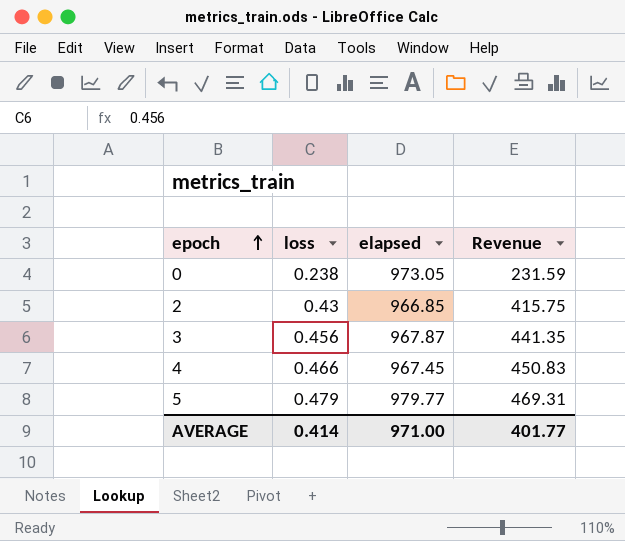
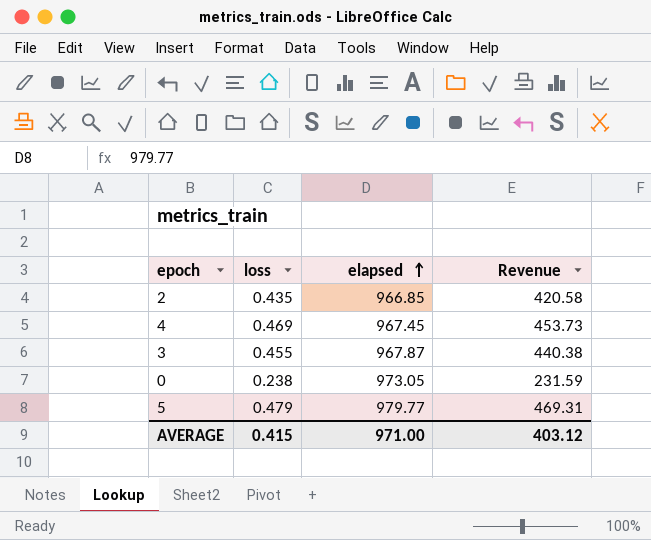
row order: epoch ascending -> elapsed ascending
2 | loss: 0.43 -> 0.435
2 | Revenue: 415.75 -> 420.58
4 | loss: 0.466 -> 0.469
4 | Revenue: 450.83 -> 453.73
3 | loss: 0.456 -> 0.455
3 | Revenue: 441.35 -> 440.38
AVERAGE | loss: 0.414 -> 0.415
AVERAGE | Revenue: 401.77 -> 403.12

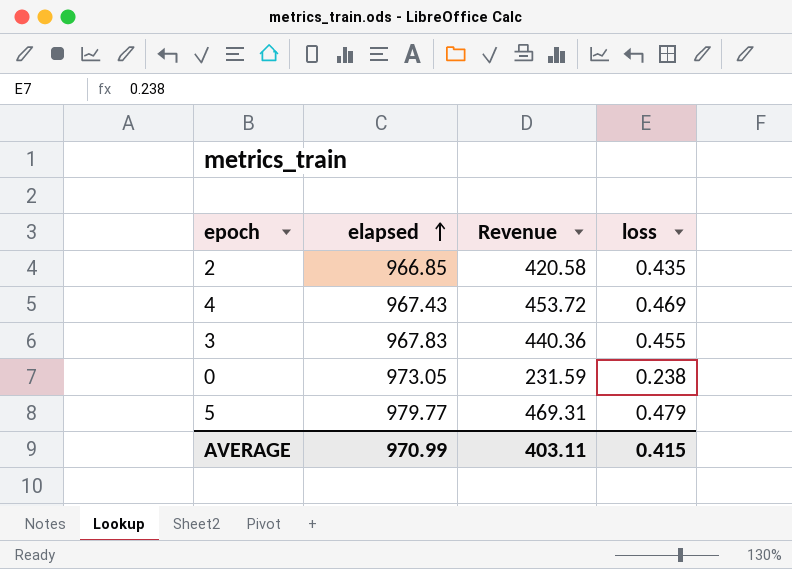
column loss | position: 2 -> 4
4 | elapsed: 967.45 -> 967.43
4 | Revenue: 453.73 -> 453.72
3 | elapsed: 967.87 -> 967.83
3 | Revenue: 440.38 -> 440.36
AVERAGE | elapsed: 971.00 -> 970.99
AVERAGE | Revenue: 403.12 -> 403.11

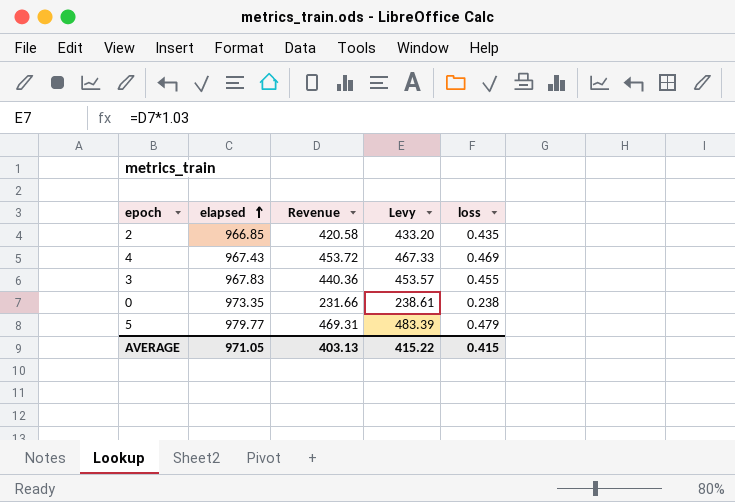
column Levy | formula: none -> [Revenue] * 1.03
0 | elapsed: 973.05 -> 973.35
0 | Revenue: 231.59 -> 231.66
AVERAGE | elapsed: 970.99 -> 971.05
AVERAGE | Revenue: 403.11 -> 403.13

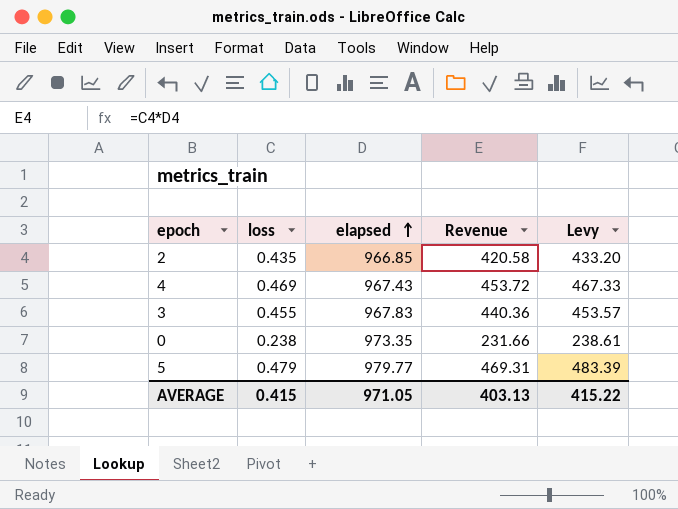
column loss | position: 5 -> 2

